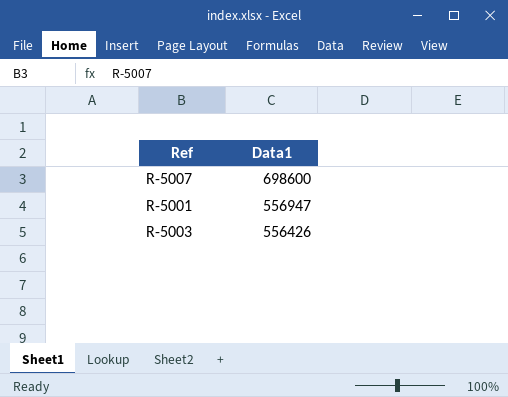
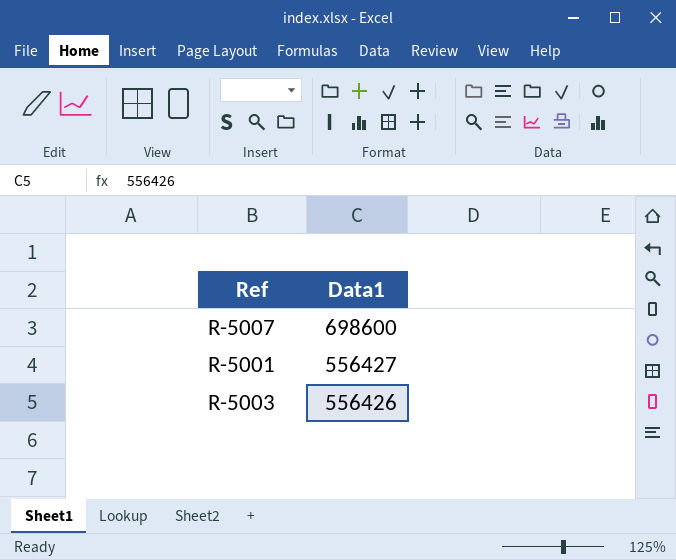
R-5001 | Data1: 556947 -> 556427

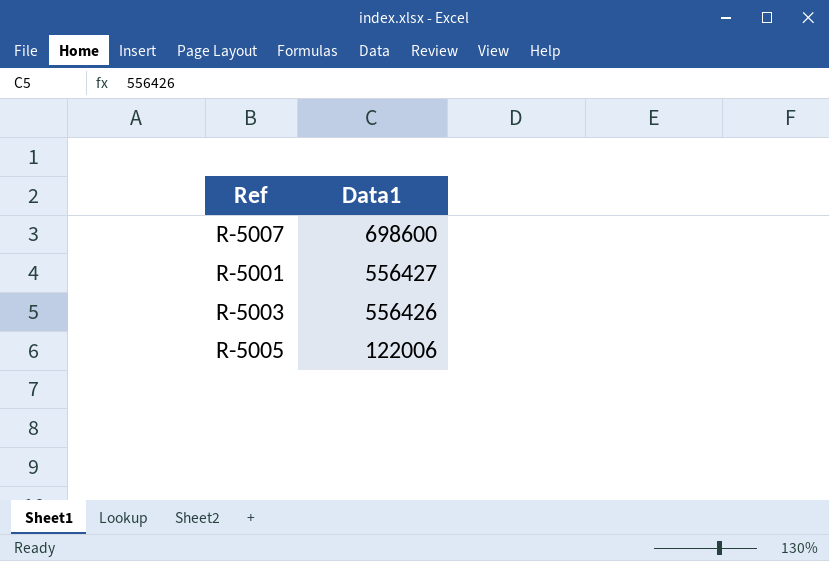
row R-5005: none -> 122006

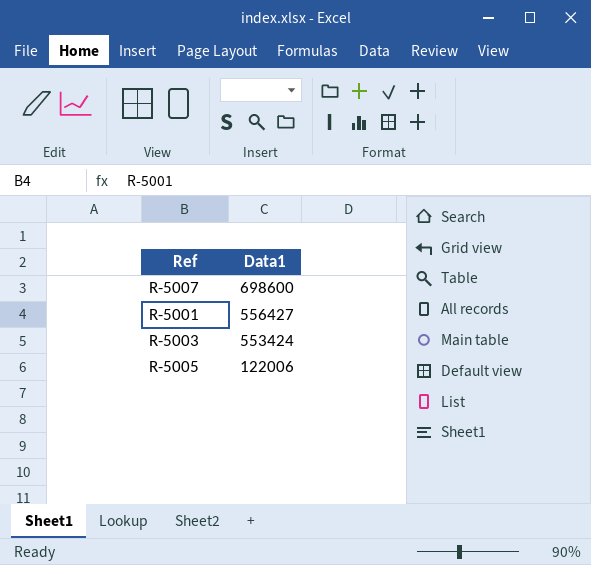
R-5003 | Data1: 556426 -> 553424

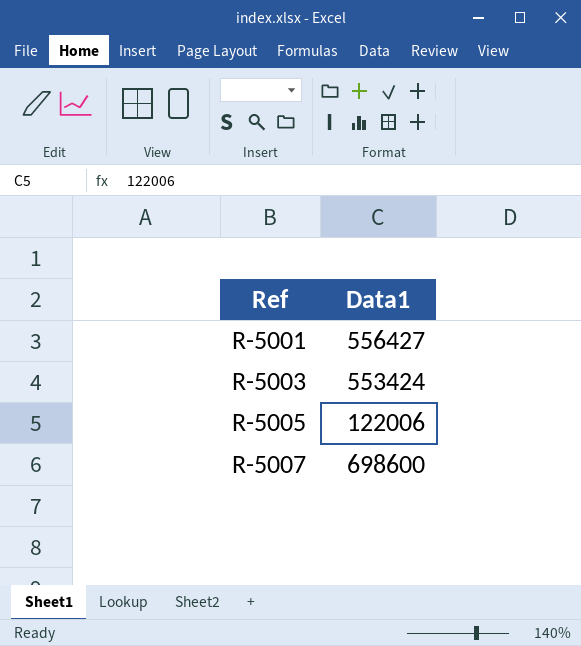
row order: Data1 descending -> Ref ascending

